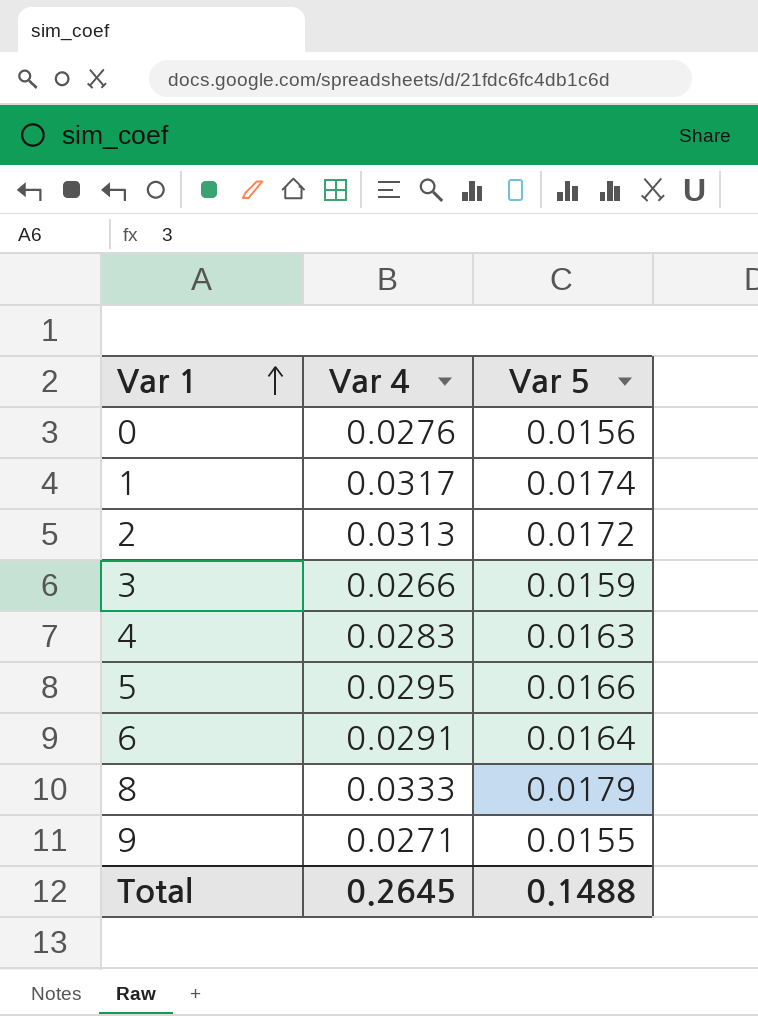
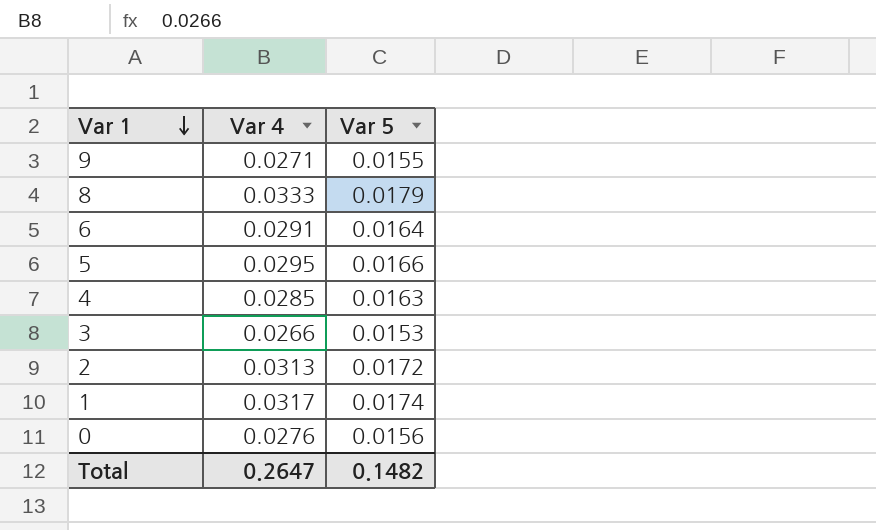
row order: Var 1 ascending -> Var 1 descending
4 | Var 4: 0.0283 -> 0.0285
3 | Var 5: 0.0159 -> 0.0153
Total | Var 4: 0.2645 -> 0.2647
Total | Var 5: 0.1488 -> 0.1482

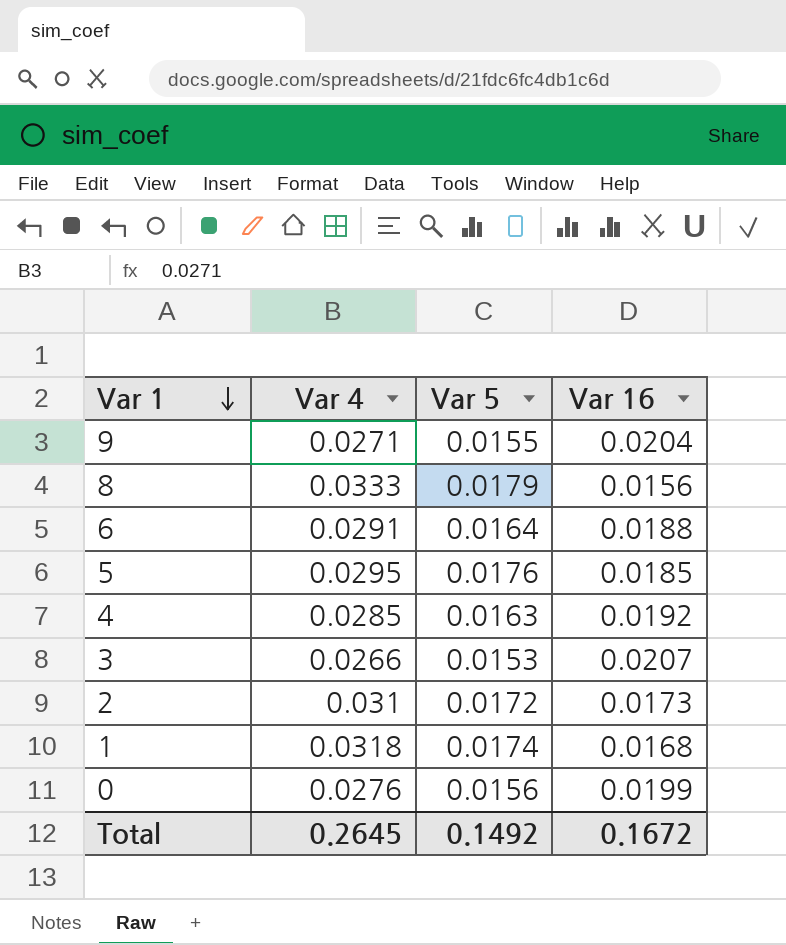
column Var 16 | position: none -> 4
5 | Var 5: 0.0166 -> 0.0176
2 | Var 4: 0.0313 -> 0.031
1 | Var 4: 0.0317 -> 0.0318
Total | Var 4: 0.2647 -> 0.2645
Total | Var 5: 0.1482 -> 0.1492

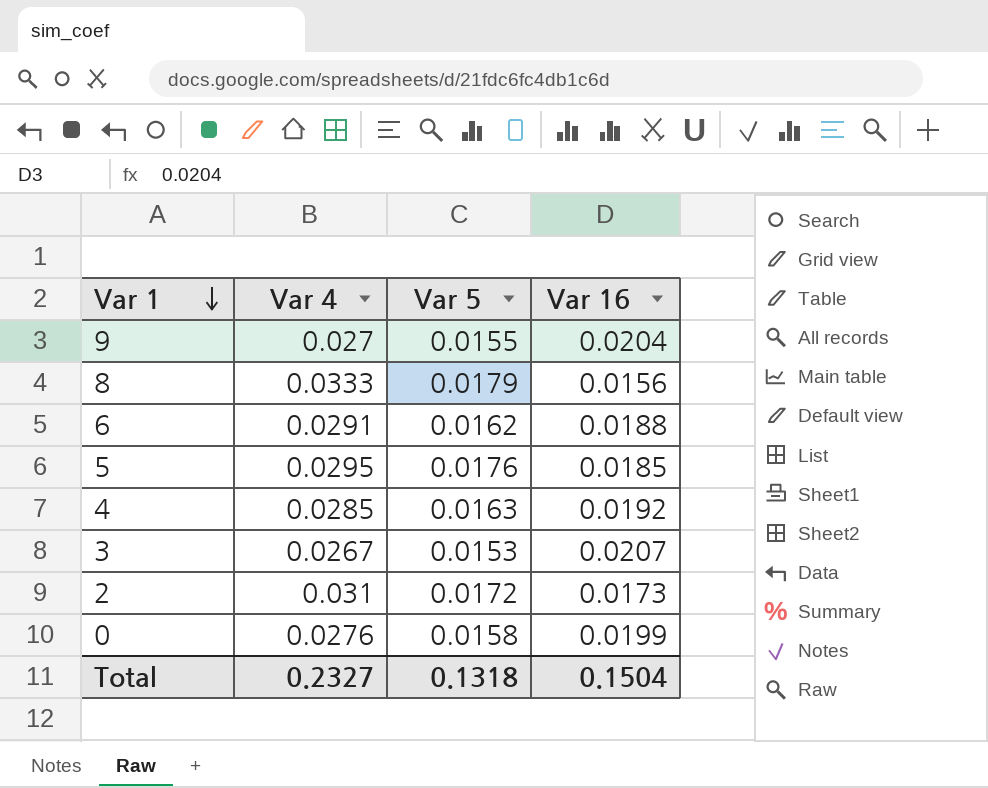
row 1: 0.0318 | 0.0174 | 0.0168 -> none
9 | Var 4: 0.0271 -> 0.027
6 | Var 5: 0.0164 -> 0.0162
3 | Var 4: 0.0266 -> 0.0267
0 | Var 5: 0.0156 -> 0.0158
Total | Var 4: 0.2645 -> 0.2327
Total | Var 5: 0.1492 -> 0.1318
Total | Var 16: 0.1672 -> 0.1504

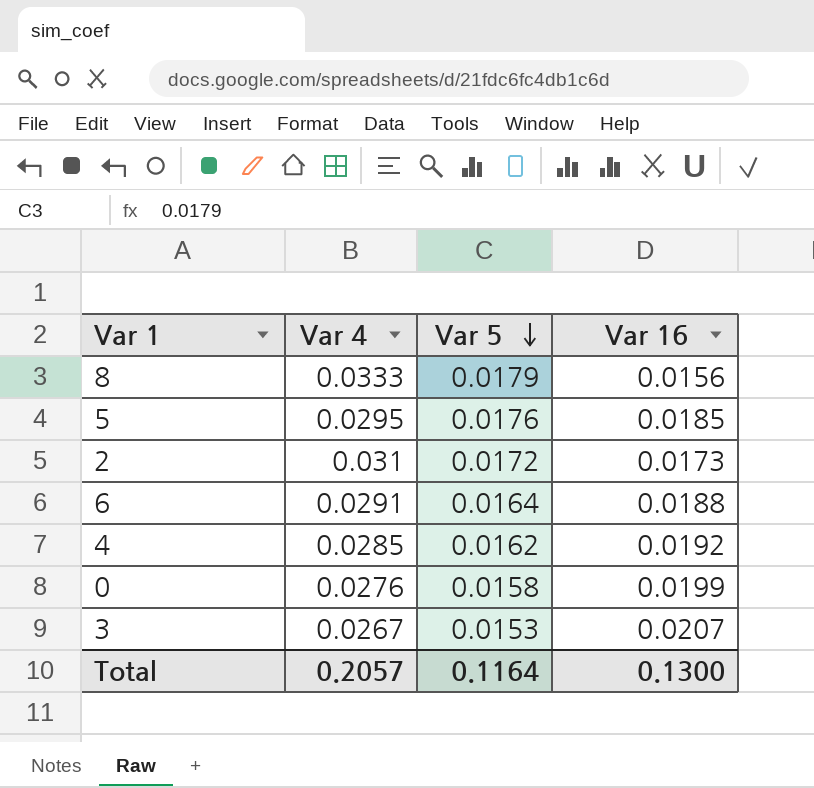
row order: Var 1 descending -> Var 5 descending
row 9: 0.027 | 0.0155 | 0.0204 -> none
6 | Var 5: 0.0162 -> 0.0164
4 | Var 5: 0.0163 -> 0.0162
Total | Var 4: 0.2327 -> 0.2057
Total | Var 5: 0.1318 -> 0.1164
Total | Var 16: 0.1504 -> 0.1300

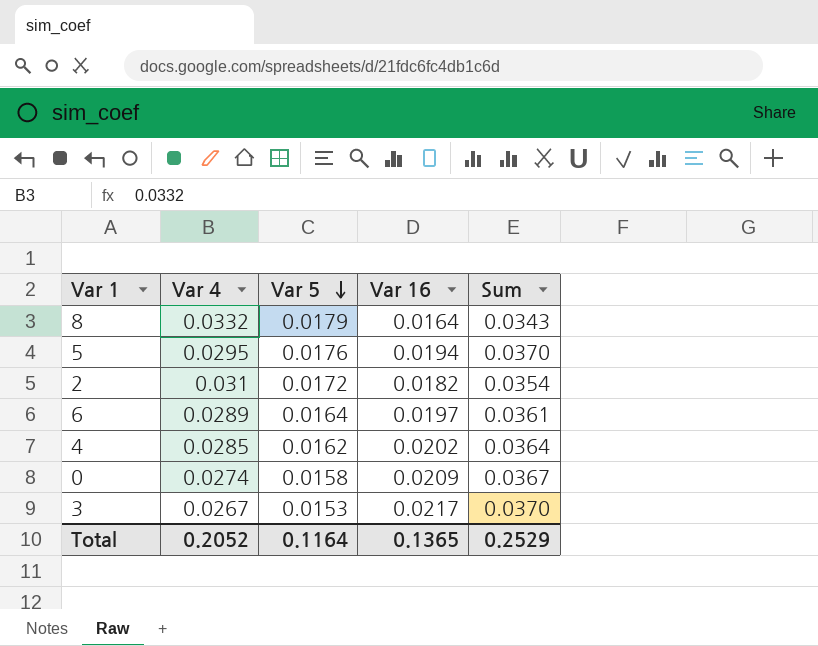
column Sum | formula: none -> [Var 5] + [Var 16]
8 | Var 4: 0.0333 -> 0.0332
8 | Var 16: 0.0156 -> 0.0164
5 | Var 16: 0.0185 -> 0.0194
2 | Var 16: 0.0173 -> 0.0182
6 | Var 4: 0.0291 -> 0.0289
6 | Var 16: 0.0188 -> 0.0197
4 | Var 16: 0.0192 -> 0.0202
0 | Var 4: 0.0276 -> 0.0274
0 | Var 16: 0.0199 -> 0.0209
3 | Var 16: 0.0207 -> 0.0217
Total | Var 4: 0.2057 -> 0.2052
Total | Var 16: 0.1300 -> 0.1365

